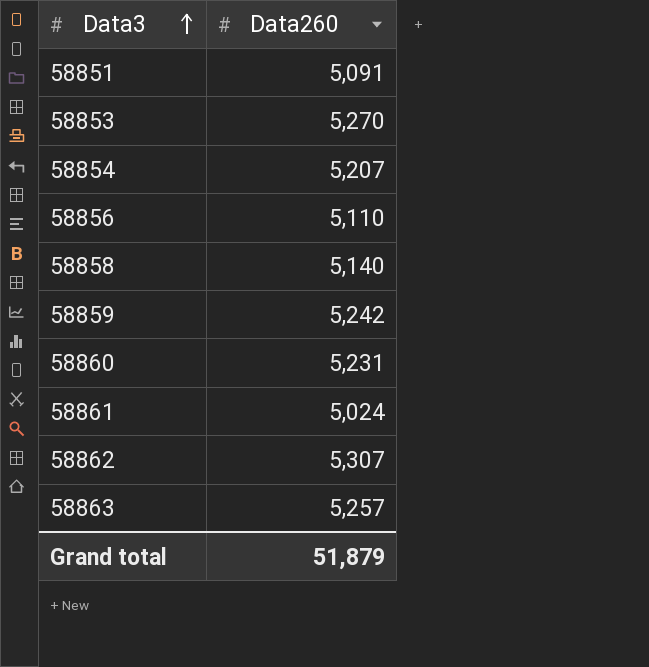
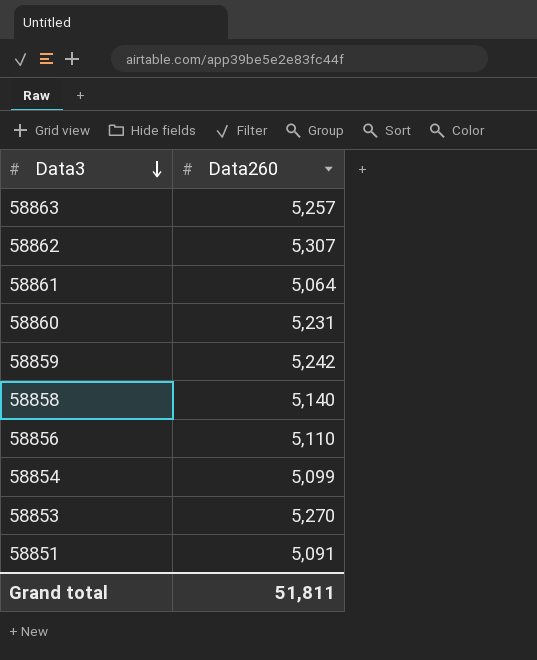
row order: Data3 ascending -> Data3 descending
58861 | Data260: 5,024 -> 5,064
58854 | Data260: 5,207 -> 5,099
Grand total | Data260: 51,879 -> 51,811

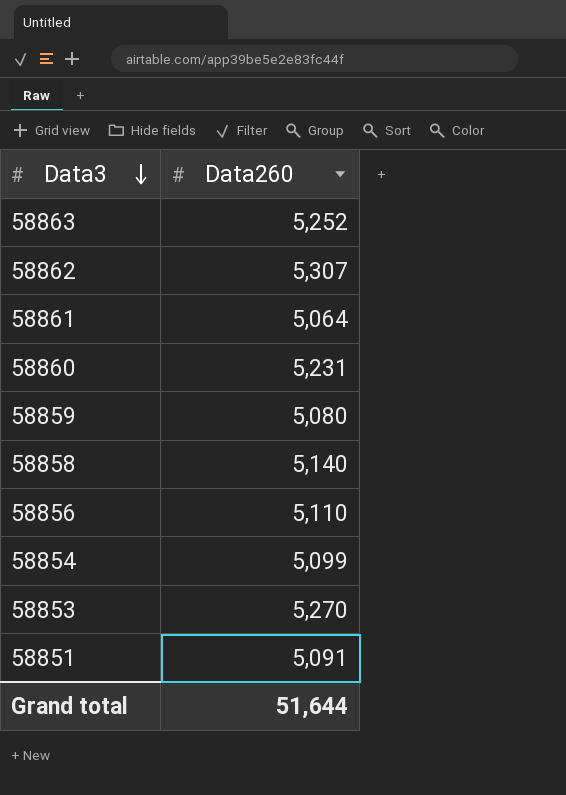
58863 | Data260: 5,257 -> 5,252
58859 | Data260: 5,242 -> 5,080
Grand total | Data260: 51,811 -> 51,644

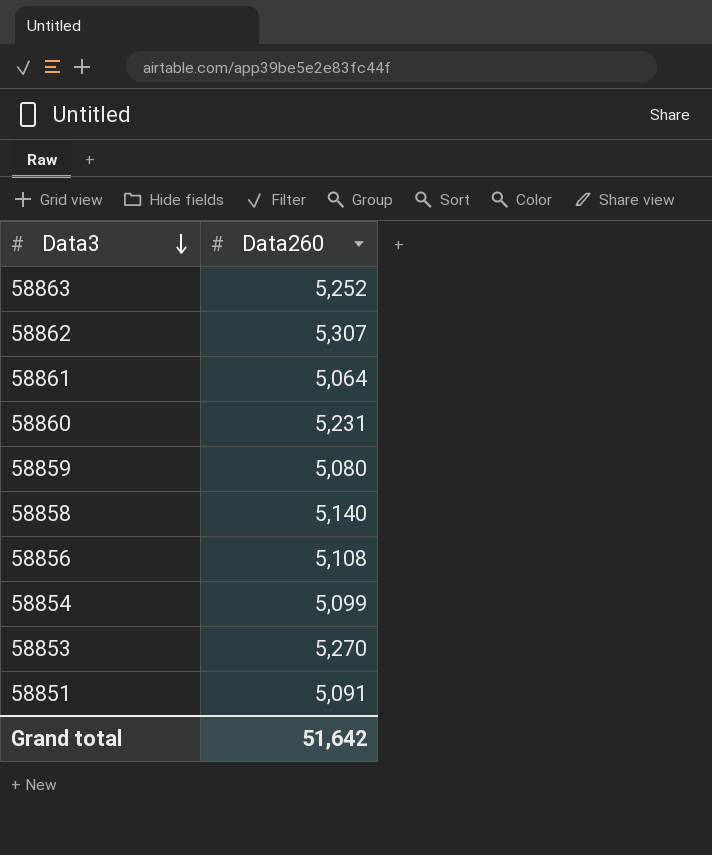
58856 | Data260: 5,110 -> 5,108
Grand total | Data260: 51,644 -> 51,642

